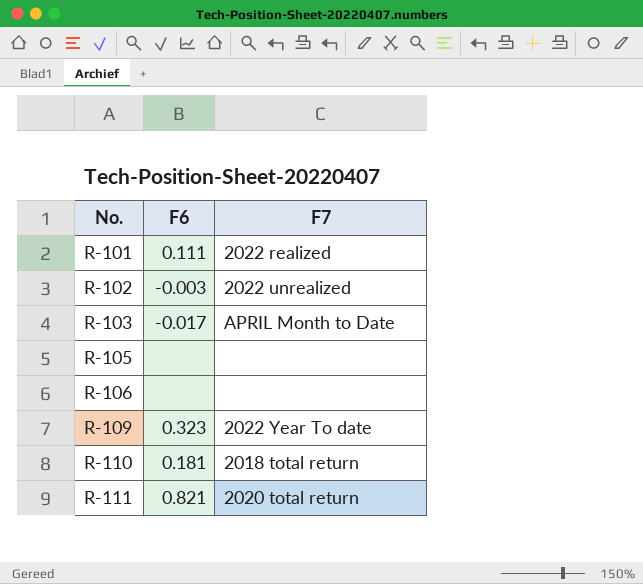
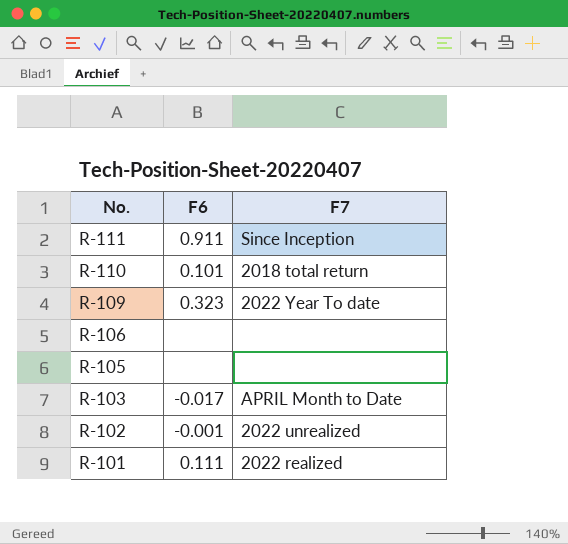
row order: No. ascending -> No. descending
R-111 | F6: 0.821 -> 0.911
R-111 | F7: 2020 total return -> Since Inception
R-110 | F6: 0.181 -> 0.101
R-102 | F6: -0.003 -> -0.001

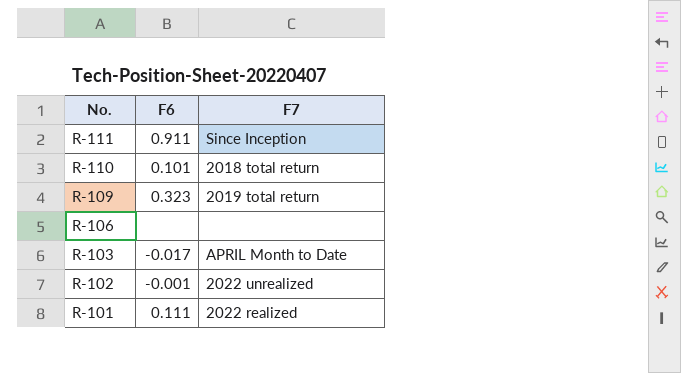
row R-105: none | none -> none
R-109 | F7: 2022 Year To date -> 2019 total return

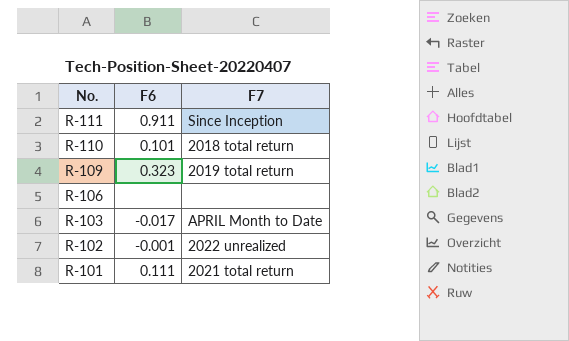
R-101 | F7: 2022 realized -> 2021 total return

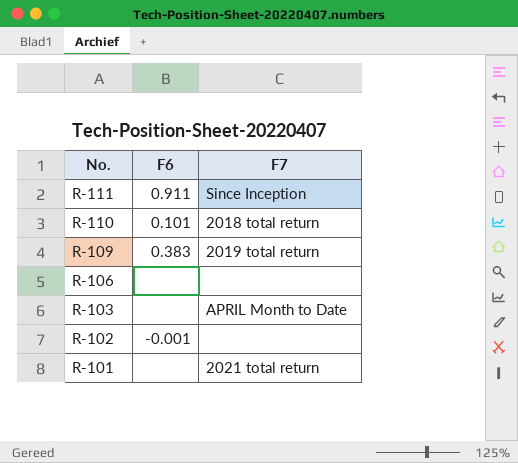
R-109 | F6: 0.323 -> 0.383
R-103 | F6: -0.017 -> none
R-102 | F7: 2022 unrealized -> none
R-101 | F6: 0.111 -> none

